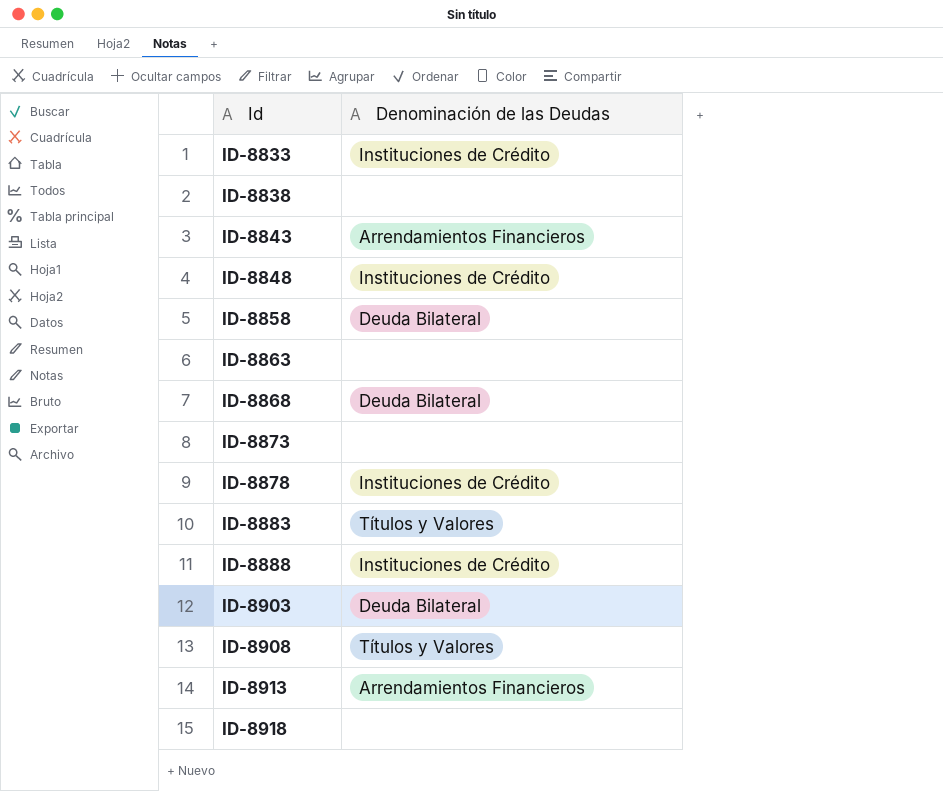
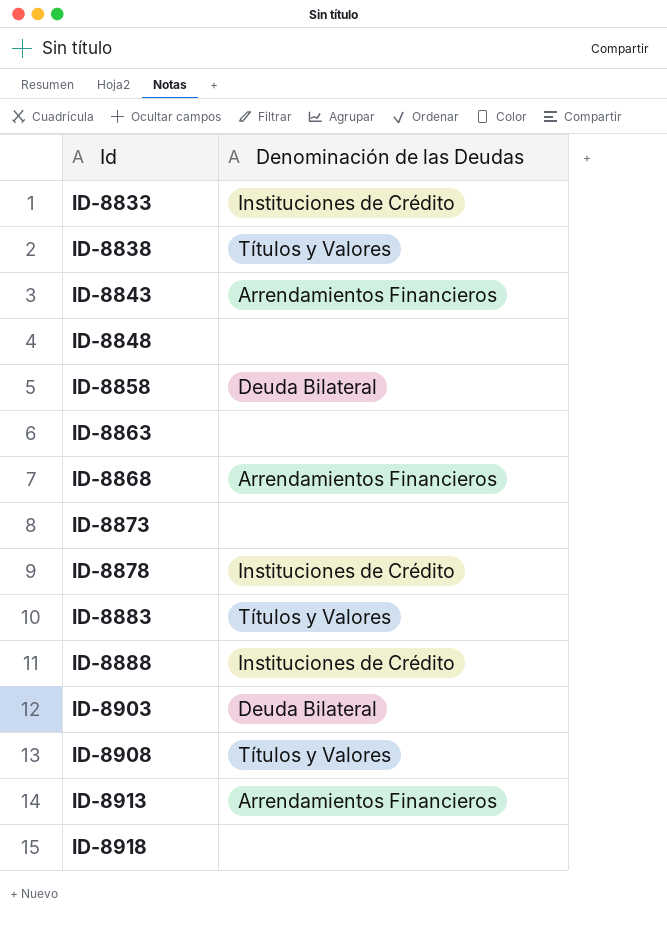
ID-8838 | Denominación de las Deudas: none -> Títulos y Valores
ID-8848 | Denominación de las Deudas: Instituciones de Crédito -> none
ID-8868 | Denominación de las Deudas: Deuda Bilateral -> Arrendamientos Financieros

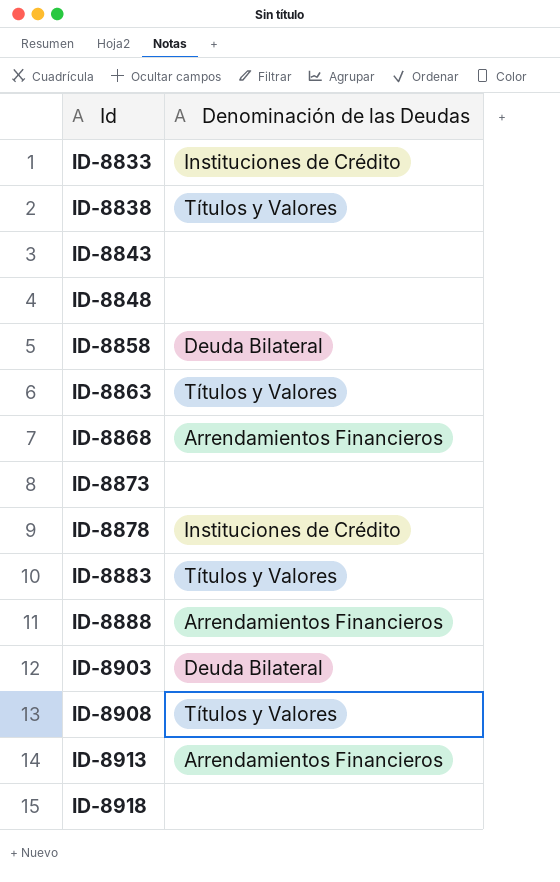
ID-8843 | Denominación de las Deudas: Arrendamientos Financieros -> none
ID-8863 | Denominación de las Deudas: none -> Títulos y Valores
ID-8888 | Denominación de las Deudas: Instituciones de Crédito -> Arrendamientos Financieros

